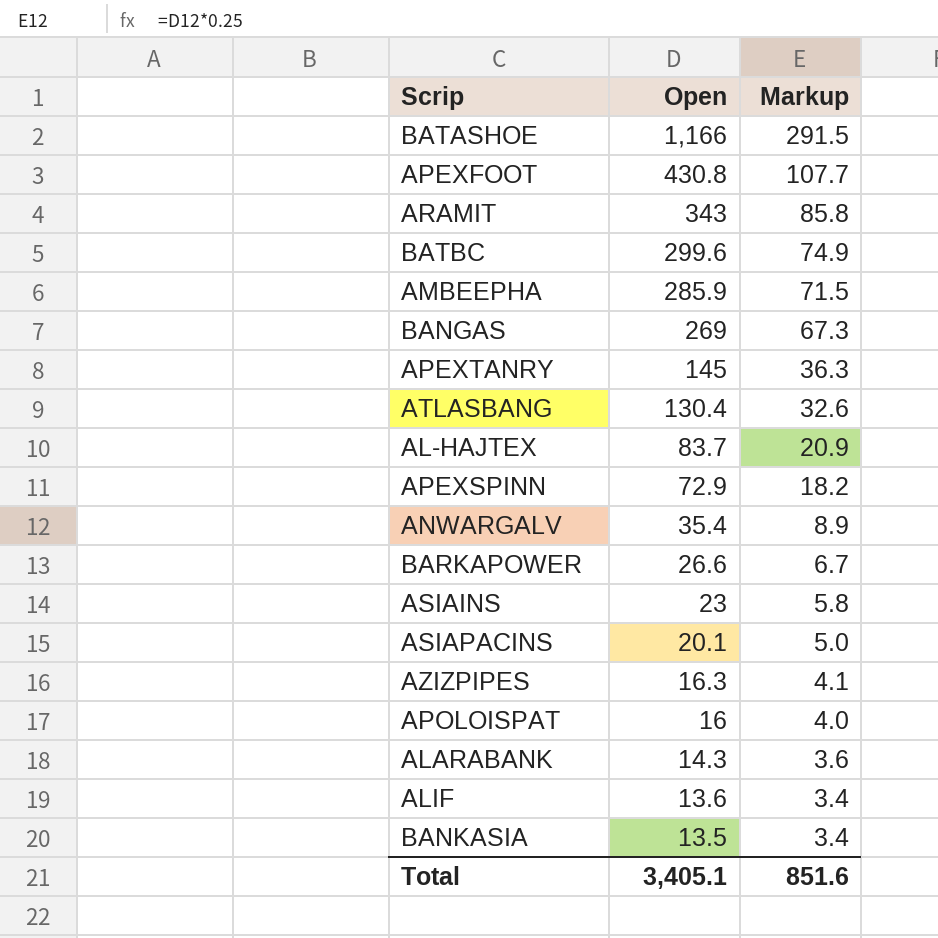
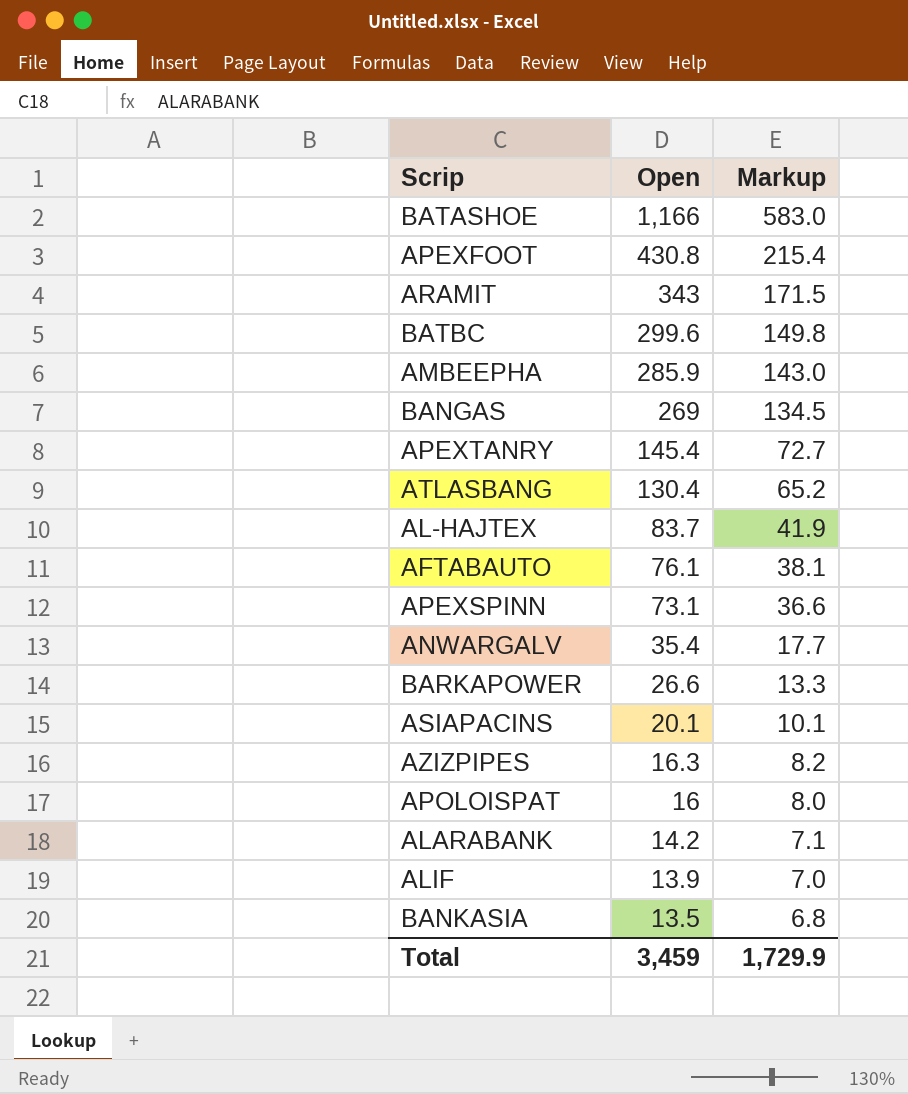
column Markup | formula: [Open] * 0.25 -> [Open] * 0.5
row ASIAINS: 23 | 5.8 -> none
APEXTANRY | Open: 145 -> 145.4
row AFTABAUTO: none -> 76.1 | 38.1
APEXSPINN | Open: 72.9 -> 73.1
ALARABANK | Open: 14.3 -> 14.2
ALIF | Open: 13.6 -> 13.9
Total | Open: 3,405.1 -> 3,459
Total | Markup: 851.6 -> 1,729.9

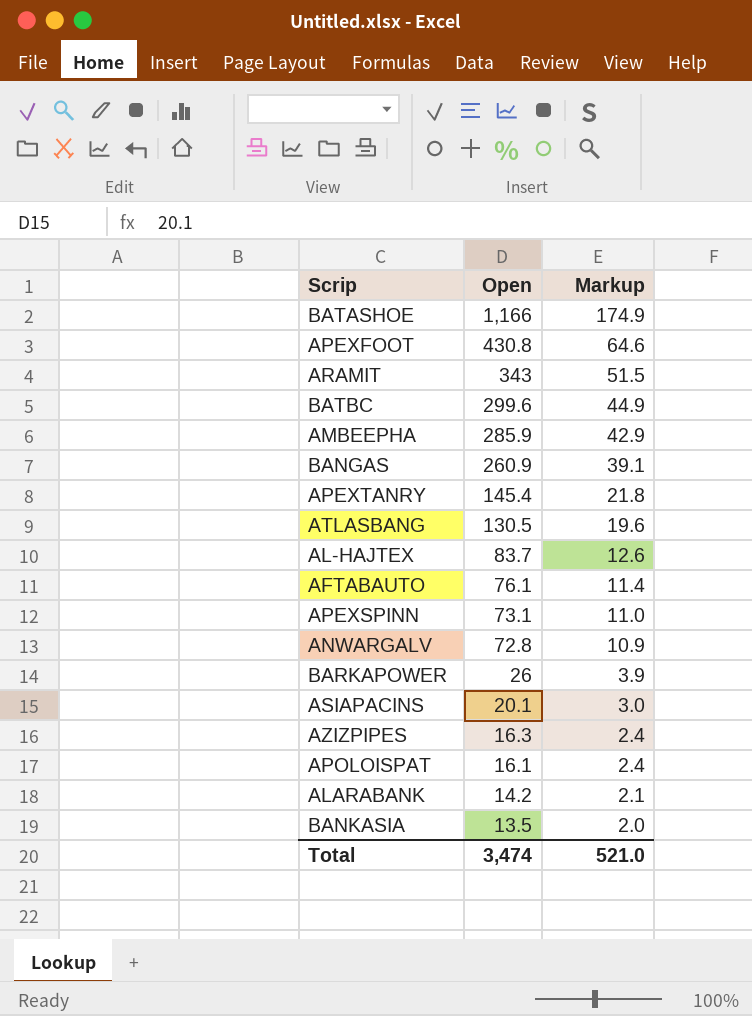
column Markup | formula: [Open] * 0.5 -> [Open] * 0.15
row ALIF: 13.9 | 7.0 -> none
BANGAS | Open: 269 -> 260.9
ATLASBANG | Open: 130.4 -> 130.5
ANWARGALV | Open: 35.4 -> 72.8
BARKAPOWER | Open: 26.6 -> 26
APOLOISPAT | Open: 16 -> 16.1
Total | Open: 3,459 -> 3,474
Total | Markup: 1,729.9 -> 521.0

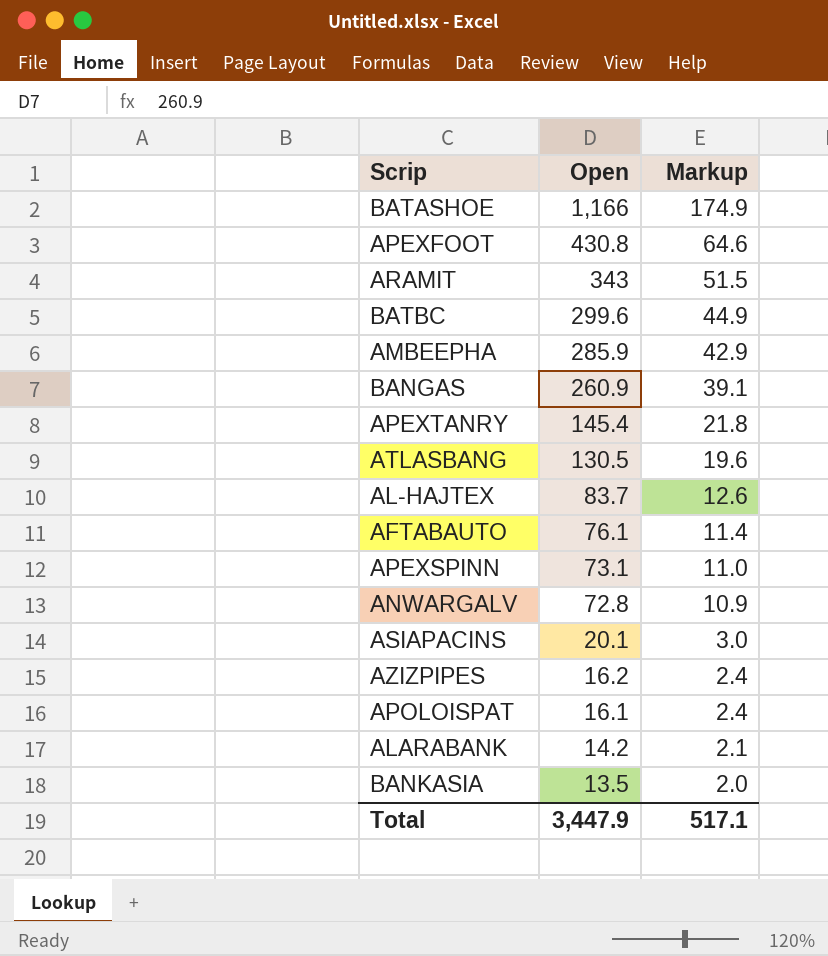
row BARKAPOWER: 26 | 3.9 -> none
AZIZPIPES | Open: 16.3 -> 16.2
Total | Open: 3,474 -> 3,447.9
Total | Markup: 521.0 -> 517.1

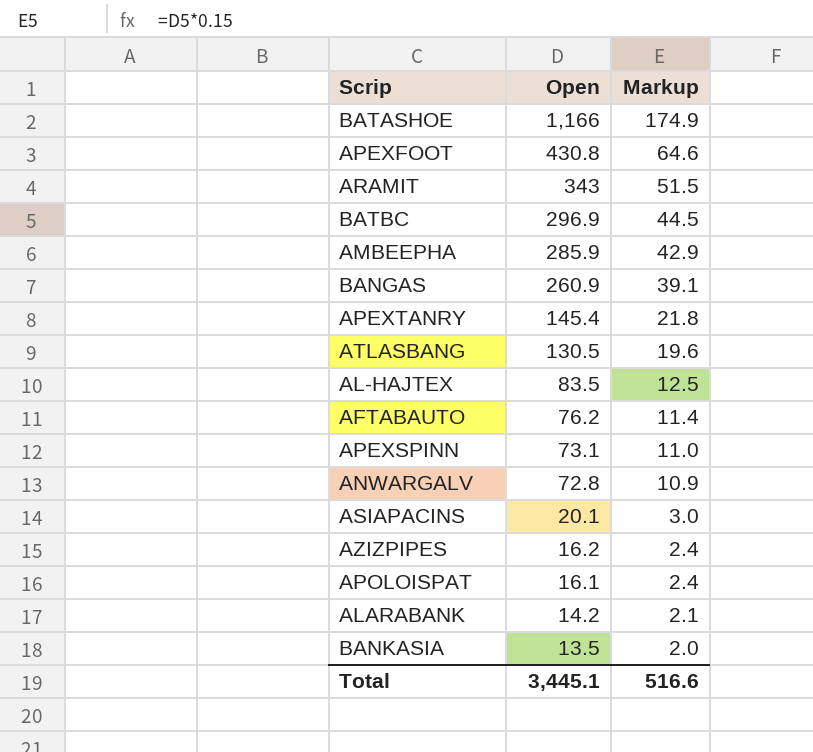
BATBC | Open: 299.6 -> 296.9
BATBC | Markup: 44.9 -> 44.5
AL-HAJTEX | Open: 83.7 -> 83.5
AL-HAJTEX | Markup: 12.6 -> 12.5
AFTABAUTO | Open: 76.1 -> 76.2
Total | Open: 3,447.9 -> 3,445.1
Total | Markup: 517.1 -> 516.6

